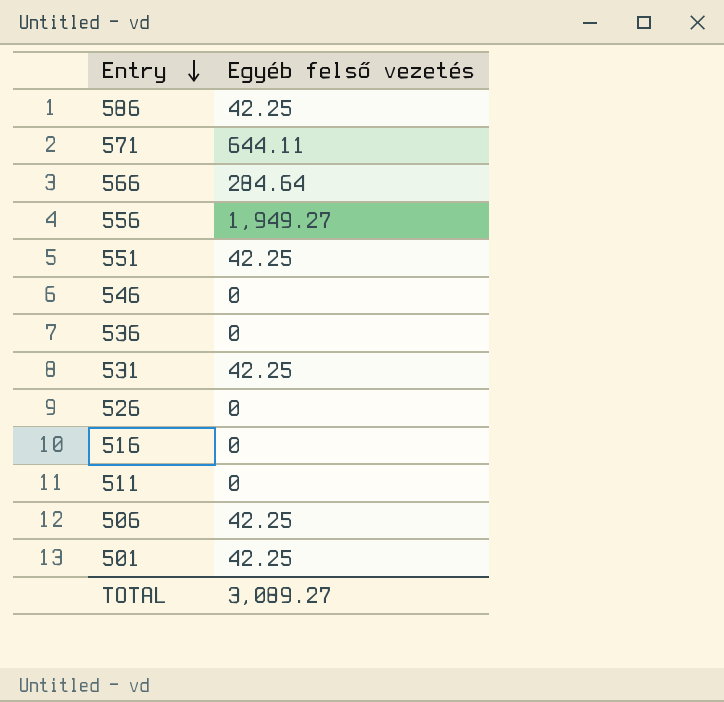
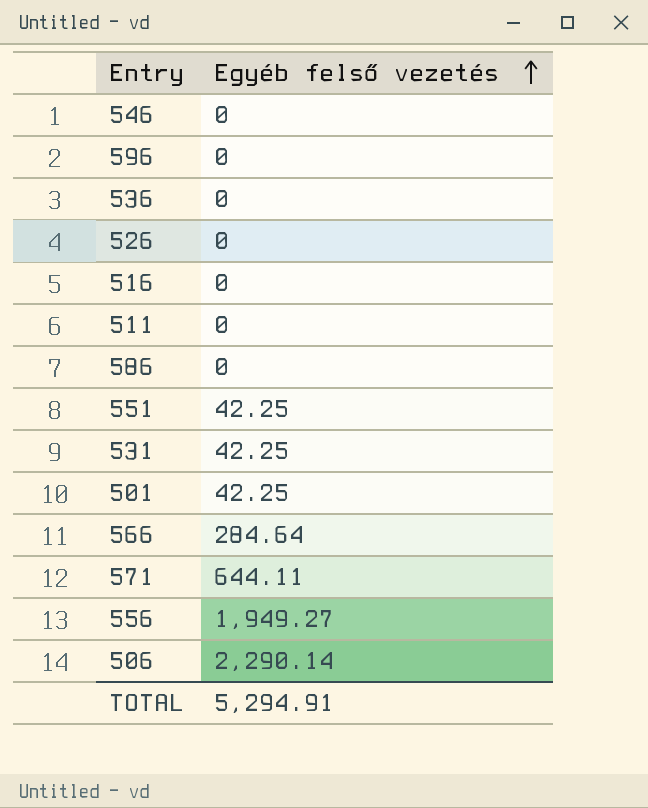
row order: Entry descending -> Egyéb felső vezetés ascending
row 596: none -> 0
586 | Egyéb felső vezetés: 42.25 -> 0
506 | Egyéb felső vezetés: 42.25 -> 2,290.14
TOTAL | Egyéb felső vezetés: 3,089.27 -> 5,294.91

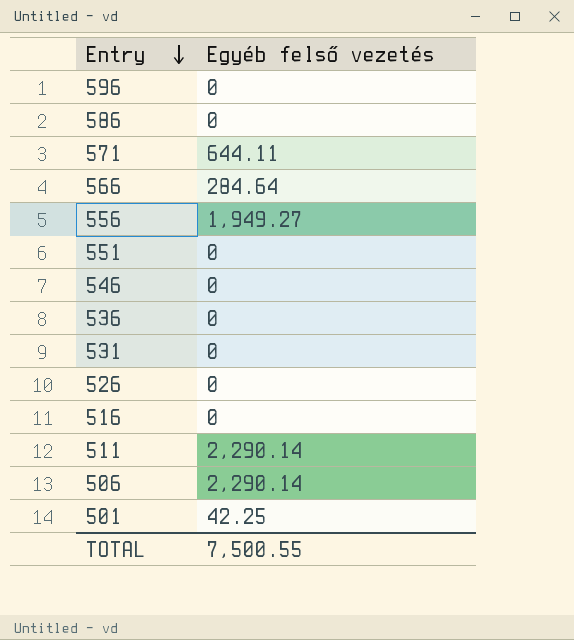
row order: Egyéb felső vezetés ascending -> Entry descending
551 | Egyéb felső vezetés: 42.25 -> 0
531 | Egyéb felső vezetés: 42.25 -> 0
511 | Egyéb felső vezetés: 0 -> 2,290.14
TOTAL | Egyéb felső vezetés: 5,294.91 -> 7,500.55

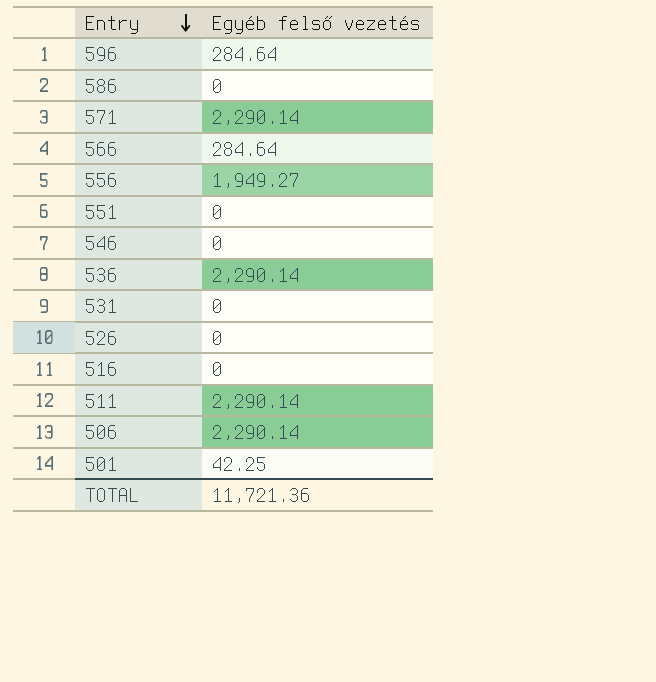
596 | Egyéb felső vezetés: 0 -> 284.64
571 | Egyéb felső vezetés: 644.11 -> 2,290.14
536 | Egyéb felső vezetés: 0 -> 2,290.14
TOTAL | Egyéb felső vezetés: 7,500.55 -> 11,721.36

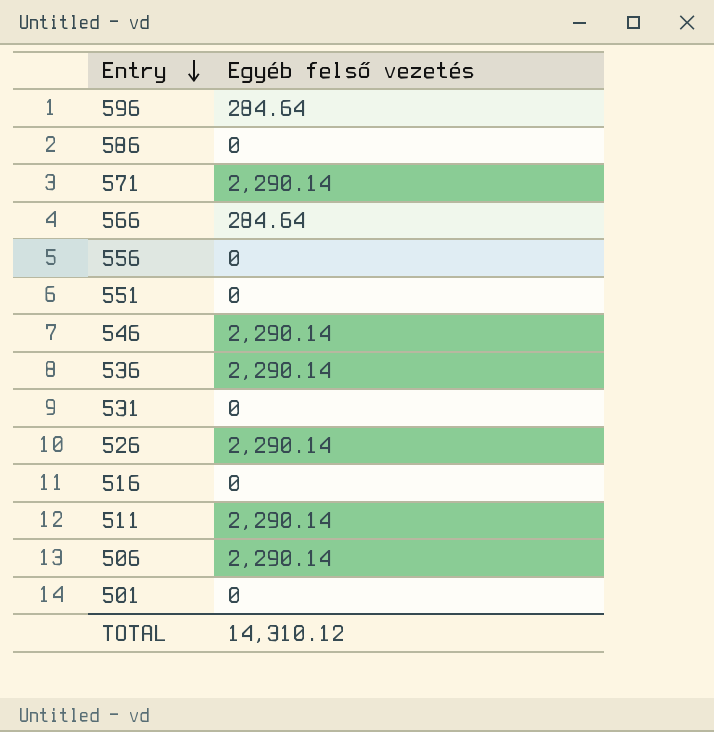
556 | Egyéb felső vezetés: 1,949.27 -> 0
546 | Egyéb felső vezetés: 0 -> 2,290.14
526 | Egyéb felső vezetés: 0 -> 2,290.14
501 | Egyéb felső vezetés: 42.25 -> 0
TOTAL | Egyéb felső vezetés: 11,721.36 -> 14,310.12

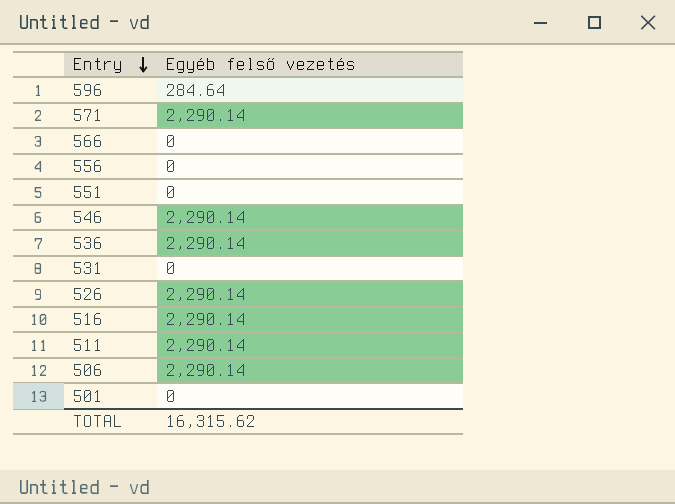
row 586: 0 -> none
566 | Egyéb felső vezetés: 284.64 -> 0
516 | Egyéb felső vezetés: 0 -> 2,290.14
TOTAL | Egyéb felső vezetés: 14,310.12 -> 16,315.62

